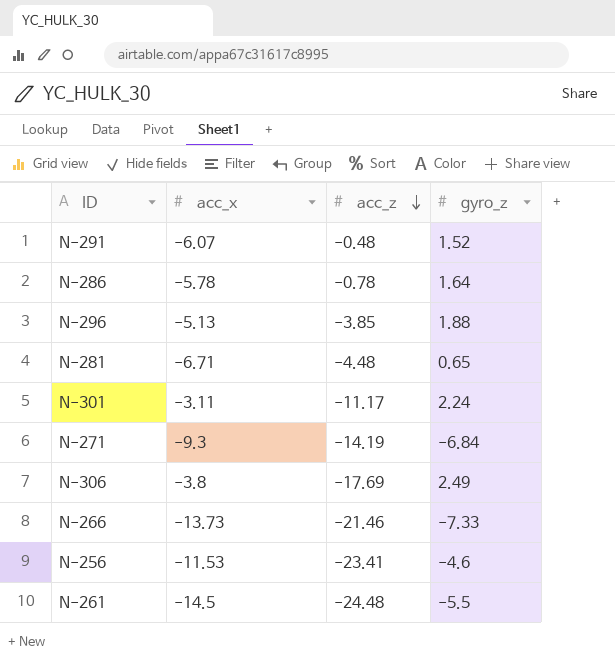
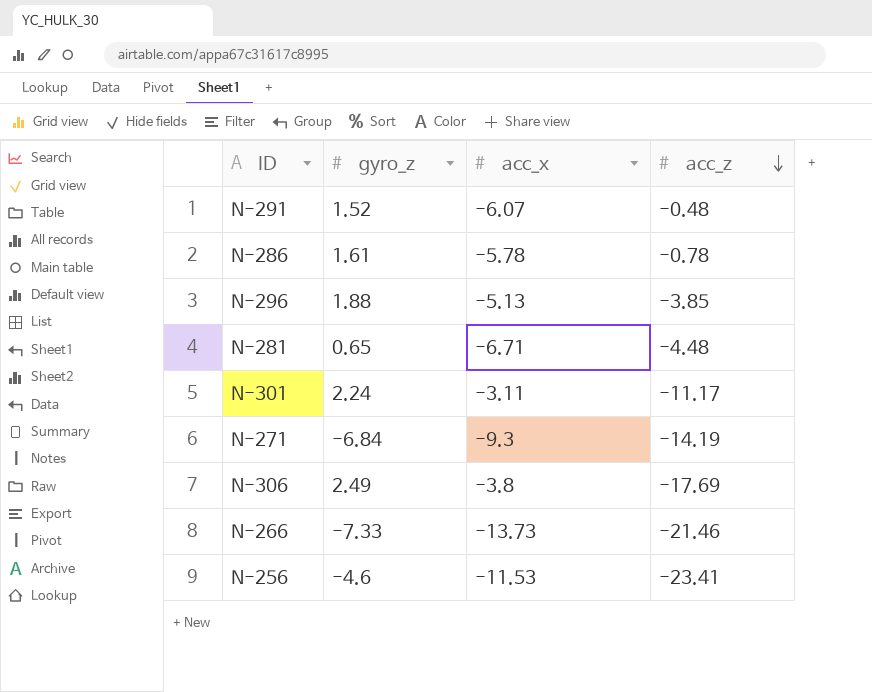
column gyro_z | position: 4 -> 2
row N-261: -14.5 | -24.48 | -5.5 -> none
N-286 | gyro_z: 1.64 -> 1.61

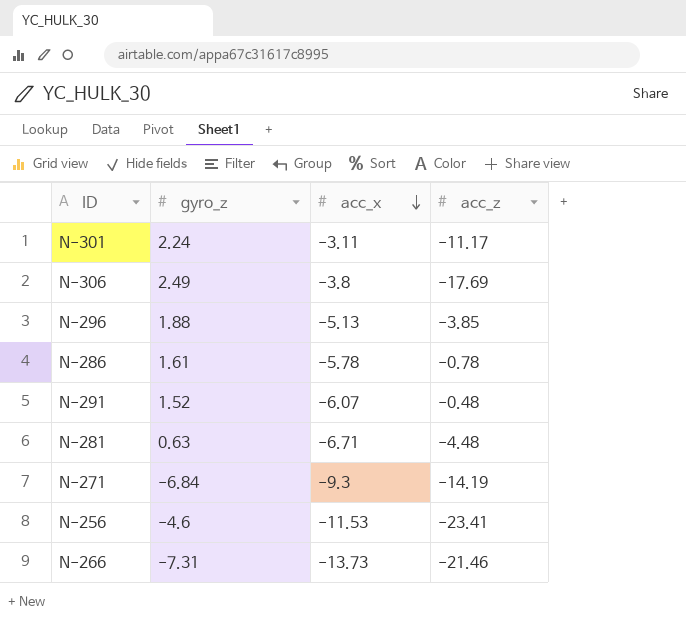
row order: acc_z descending -> acc_x descending
N-281 | gyro_z: 0.65 -> 0.63
N-266 | gyro_z: -7.33 -> -7.31

